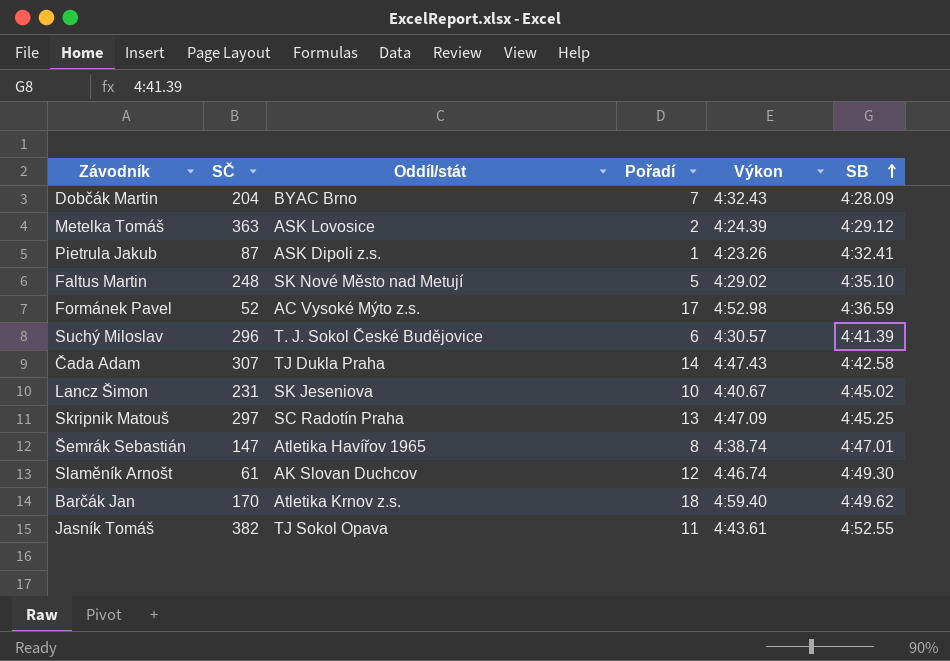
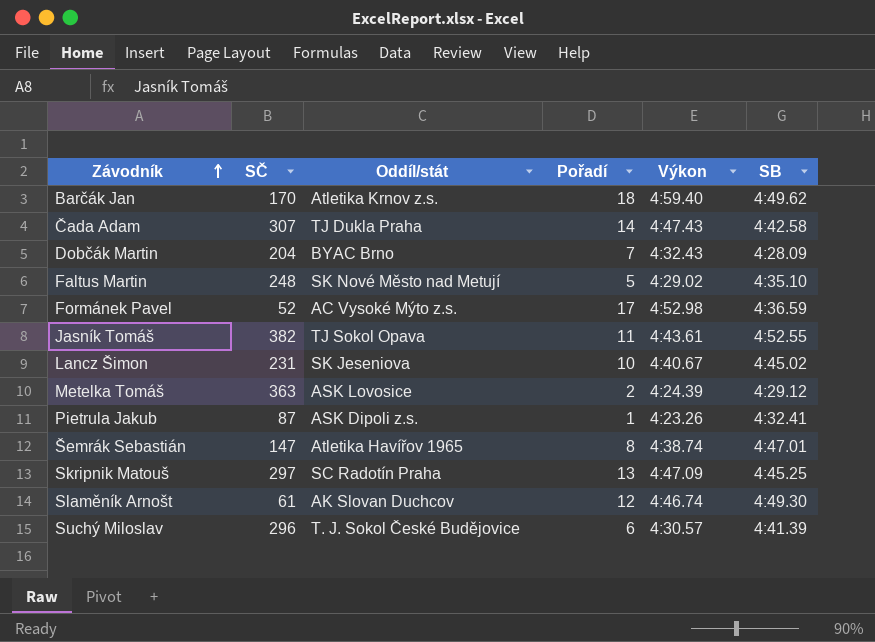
row order: SB ascending -> Závodník ascending

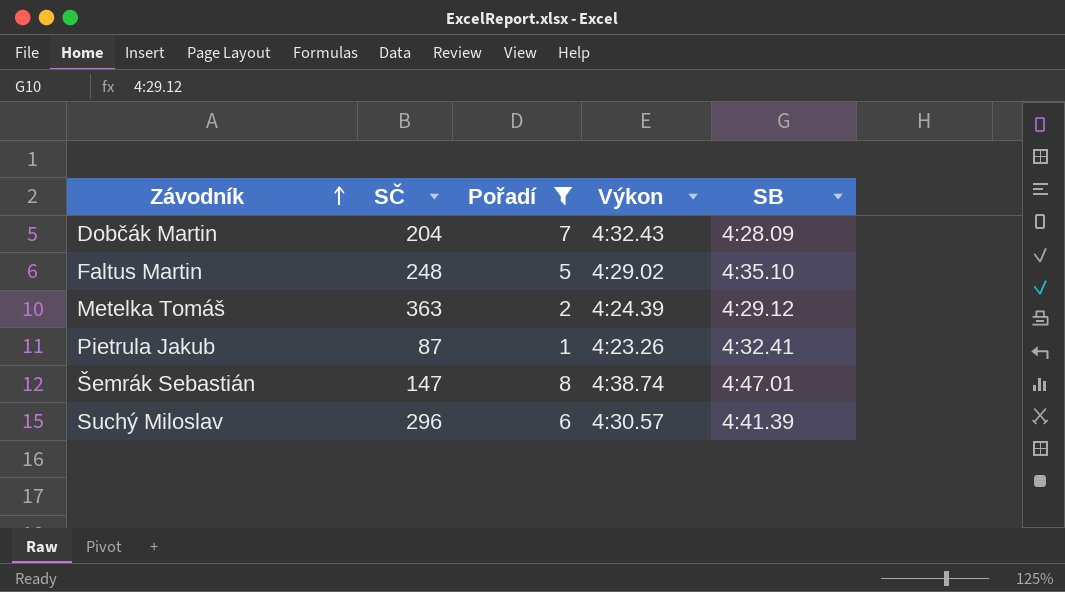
filter: none -> Pořadí <= 8
column Oddíl/stát | position: 3 -> none

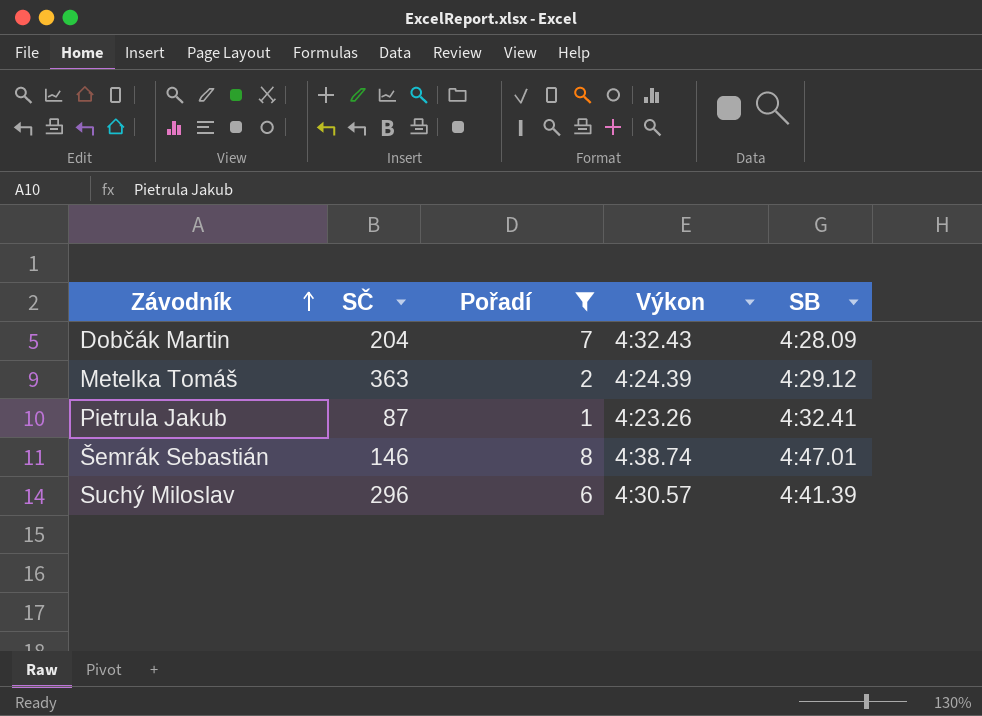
row Faltus Martin: 248 | 5 | 4:29.02 | 4:35.10 -> none
Šemrák Sebastián | SČ: 147 -> 146

